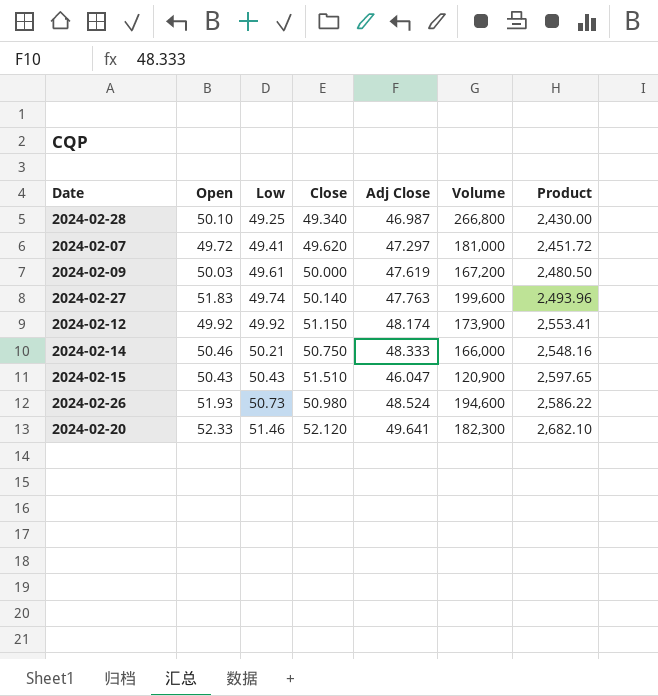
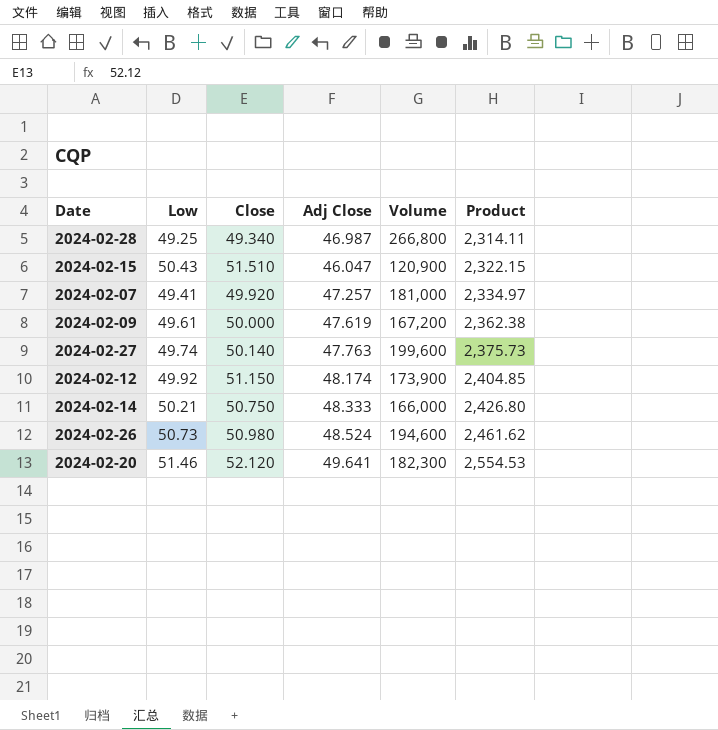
row order: Low ascending -> Product ascending
column Open | position: 2 -> none
column Product | formula: [Low] * [Close] -> [Low] * [Adj Close]
2024-02-07 | Close: 49.620 -> 49.920
2024-02-07 | Adj Close: 47.297 -> 47.257

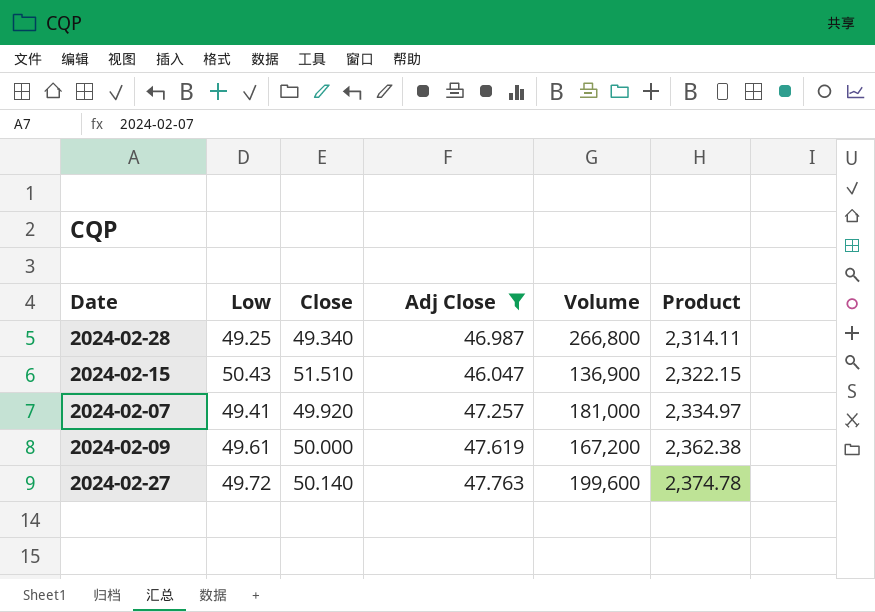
filter: none -> Adj Close <= 47.763
2024-02-15 | Volume: 120,900 -> 136,900
2024-02-27 | Low: 49.74 -> 49.72
2024-02-27 | Product: 2,375.73 -> 2,374.78

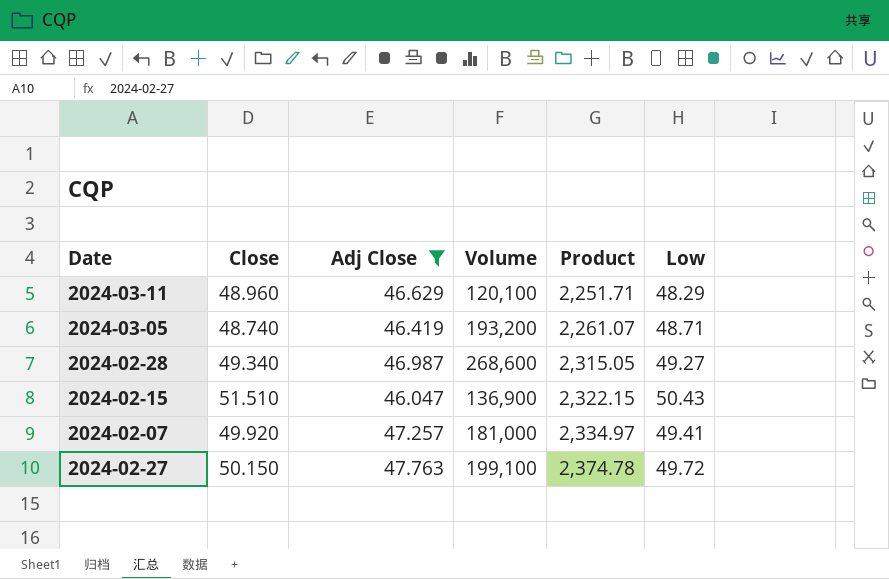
column Low | position: 2 -> 6
row 2024-02-09: 49.61 | 50.000 | 47.619 | 167,200 | 2,362.38 -> none
row 2024-03-11: none -> 48.960 | 46.629 | 120,100 | 2,251.71 | 48.29
row 2024-03-05: none -> 48.740 | 46.419 | 193,200 | 2,261.07 | 48.71
2024-02-28 | Volume: 266,800 -> 268,600
2024-02-28 | Product: 2,314.11 -> 2,315.05
2024-02-28 | Low: 49.25 -> 49.27
2024-02-27 | Close: 50.140 -> 50.150
2024-02-27 | Volume: 199,600 -> 199,100

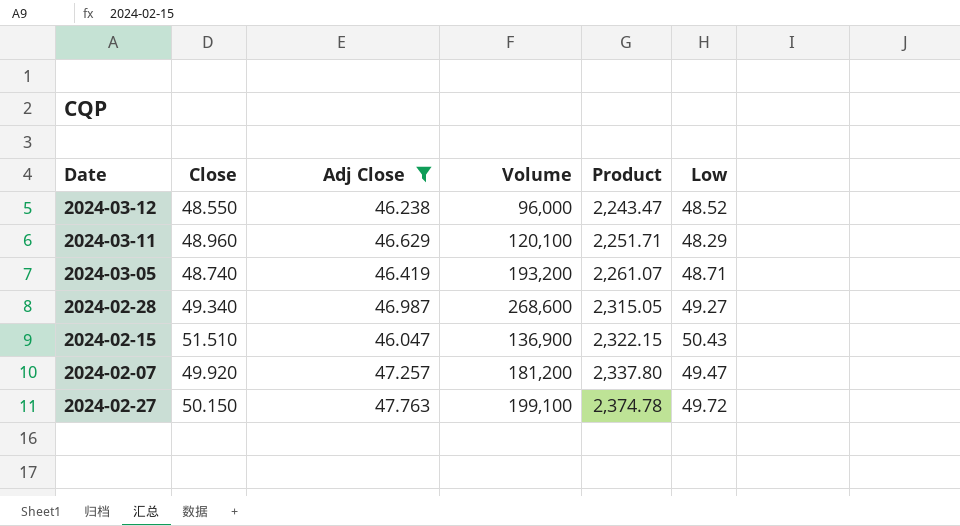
row 2024-03-12: none -> 48.550 | 46.238 | 96,000 | 2,243.47 | 48.52
2024-02-07 | Volume: 181,000 -> 181,200
2024-02-07 | Product: 2,334.97 -> 2,337.80
2024-02-07 | Low: 49.41 -> 49.47

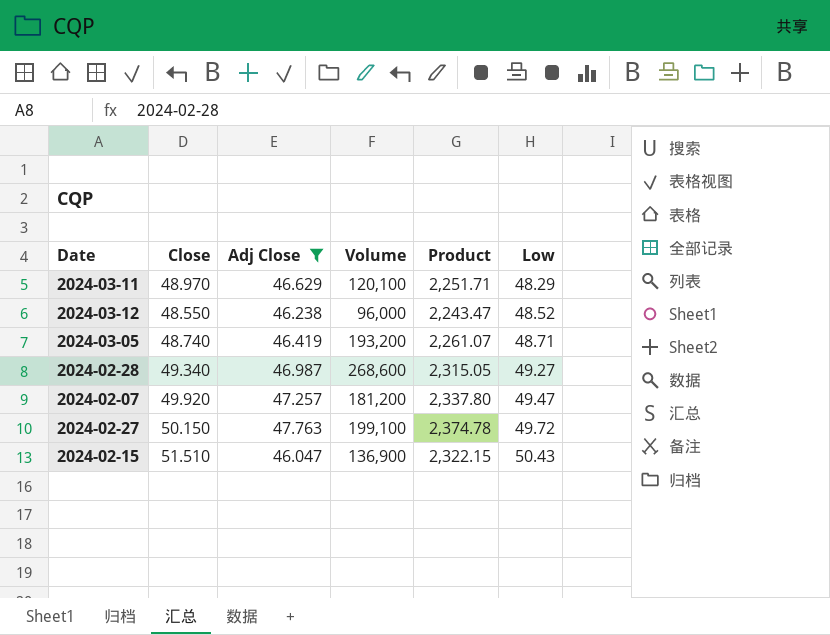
row order: Product ascending -> Low ascending
2024-03-11 | Close: 48.960 -> 48.970

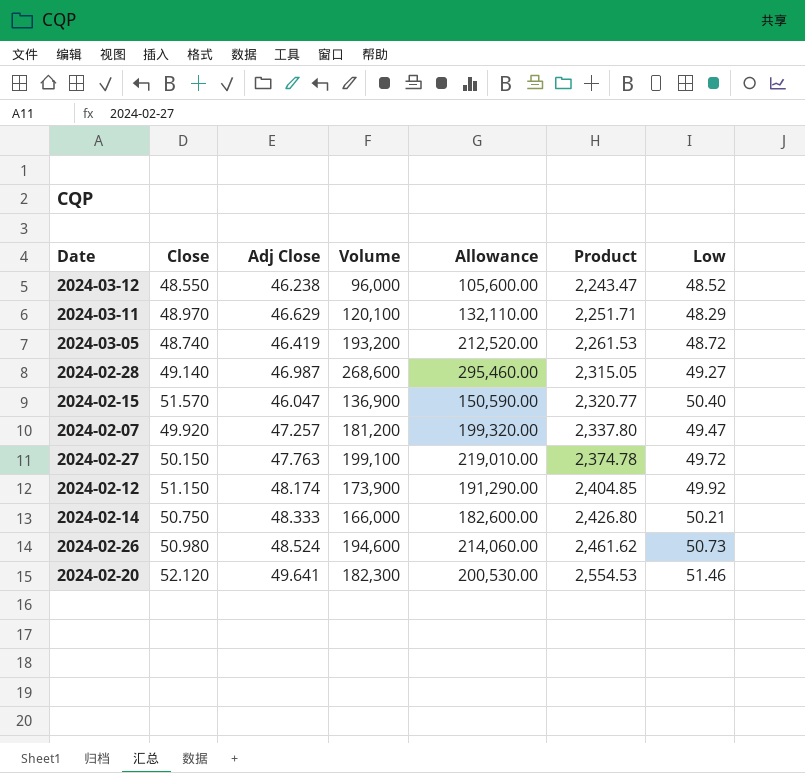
filter: Adj Close <= 47.763 -> none
row order: Low ascending -> Product ascending
column Allowance | formula: none -> [Volume] * 1.1
2024-03-05 | Product: 2,261.07 -> 2,261.53
2024-03-05 | Low: 48.71 -> 48.72
2024-02-28 | Close: 49.340 -> 49.140
2024-02-15 | Close: 51.510 -> 51.570
2024-02-15 | Product: 2,322.15 -> 2,320.77
2024-02-15 | Low: 50.43 -> 50.40

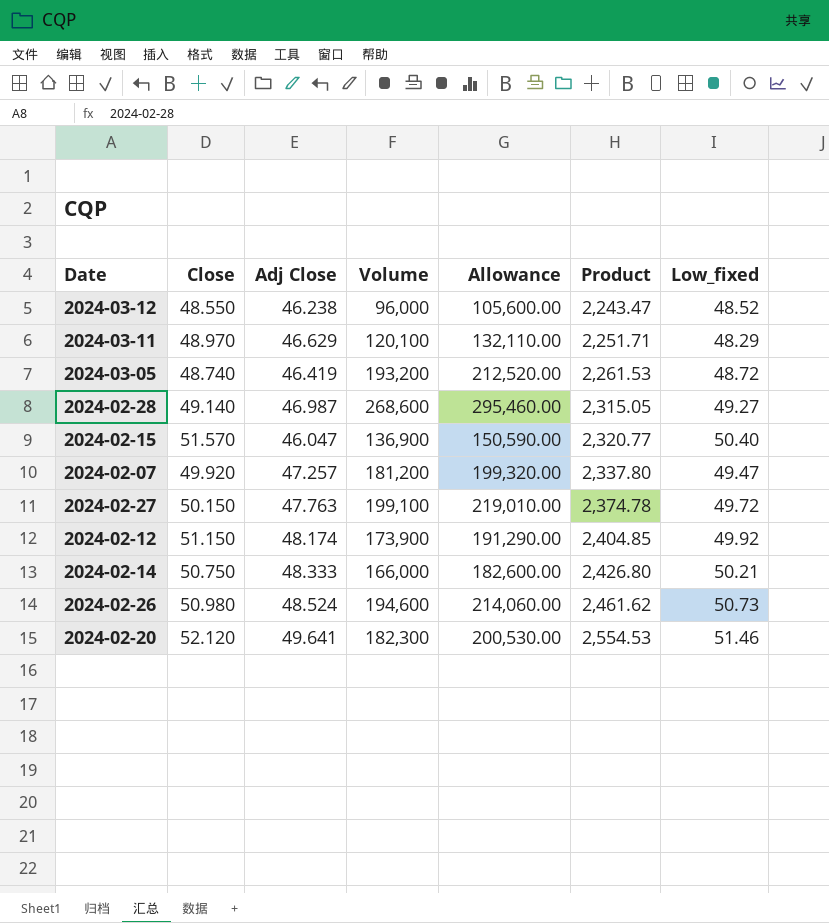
column name: Low -> Low_fixed

